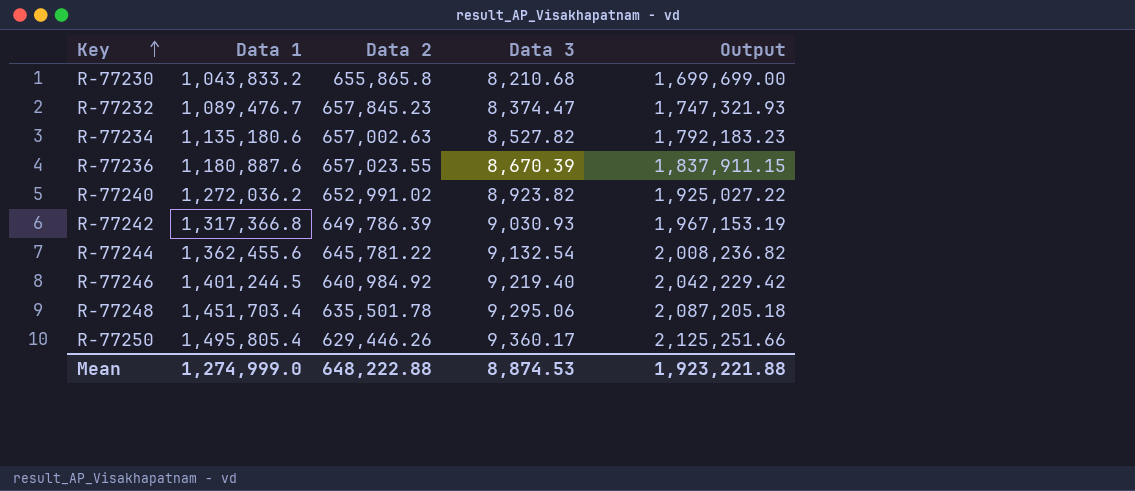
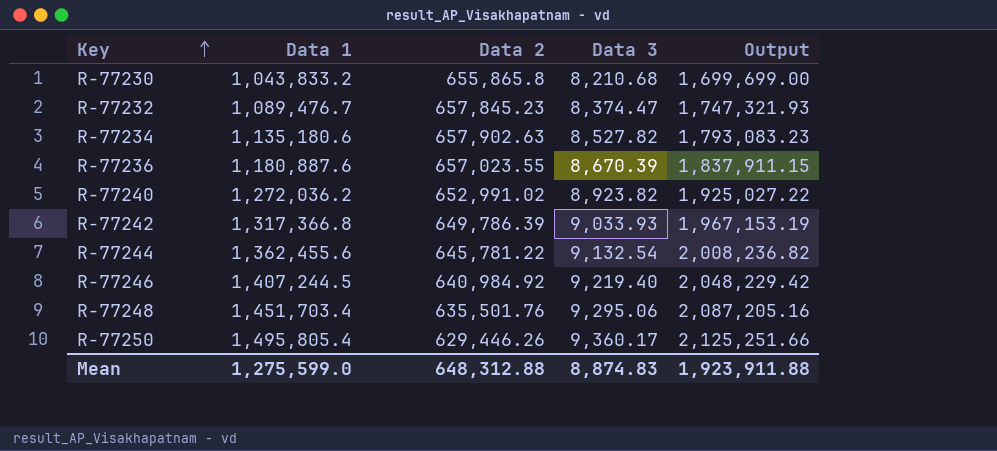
R-77234 | Data 2: 657,002.63 -> 657,902.63
R-77234 | Output: 1,792,183.23 -> 1,793,083.23
R-77242 | Data 3: 9,030.93 -> 9,033.93
R-77246 | Data 1: 1,401,244.5 -> 1,407,244.5
R-77246 | Output: 2,042,229.42 -> 2,048,229.42
R-77248 | Data 2: 635,501.78 -> 635,501.76
R-77248 | Output: 2,087,205.18 -> 2,087,205.16
Mean | Data 1: 1,274,999.0 -> 1,275,599.0
Mean | Data 2: 648,222.88 -> 648,312.88
Mean | Data 3: 8,874.53 -> 8,874.83
Mean | Output: 1,923,221.88 -> 1,923,911.88

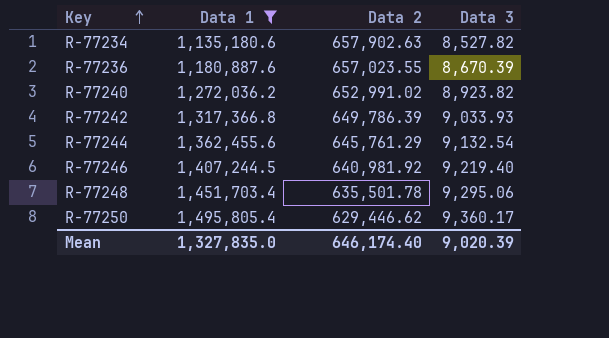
filter: none -> Data 1 >= 1,135,180.6
column Output | formula: [Data 1] + [Data 2] -> none
R-77244 | Data 2: 645,781.22 -> 645,761.29
R-77246 | Data 2: 640,984.92 -> 640,981.92
R-77248 | Data 2: 635,501.76 -> 635,501.78
R-77250 | Data 2: 629,446.26 -> 629,446.62
Mean | Data 1: 1,275,599.0 -> 1,327,835.0
Mean | Data 2: 648,312.88 -> 646,174.40
Mean | Data 3: 8,874.83 -> 9,020.39

